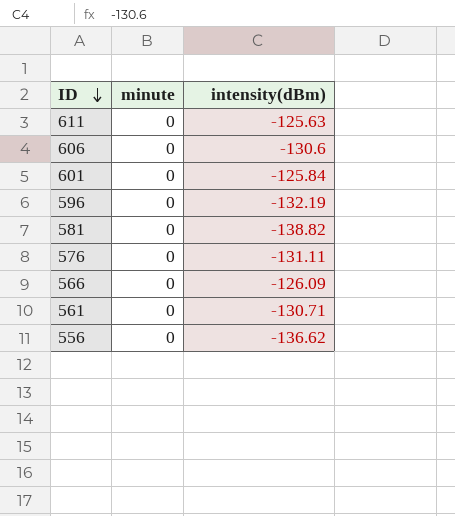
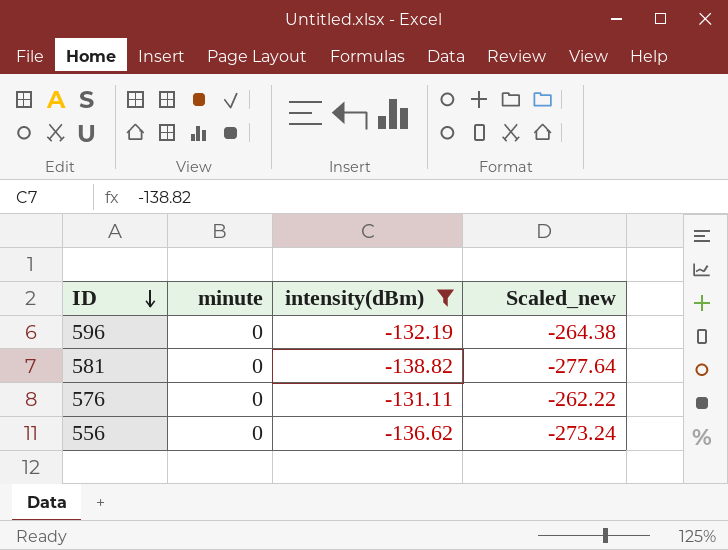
filter: none -> intensity(dBm) <= -131.11
column Scaled_new | formula: none -> [intensity(dBm)] * 2

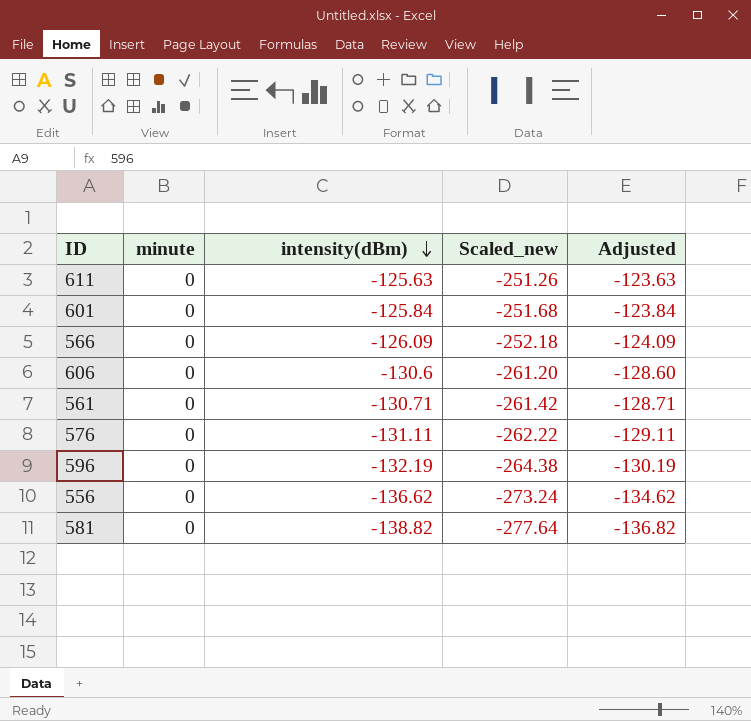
filter: intensity(dBm) <= -131.11 -> none
row order: ID descending -> intensity(dBm) descending
column Adjusted | formula: none -> [intensity(dBm)] + 2

